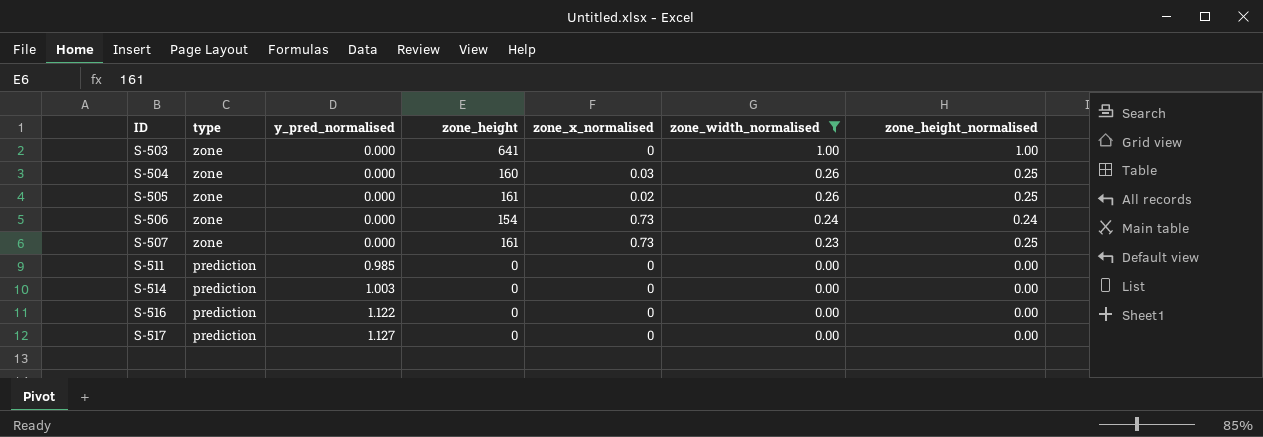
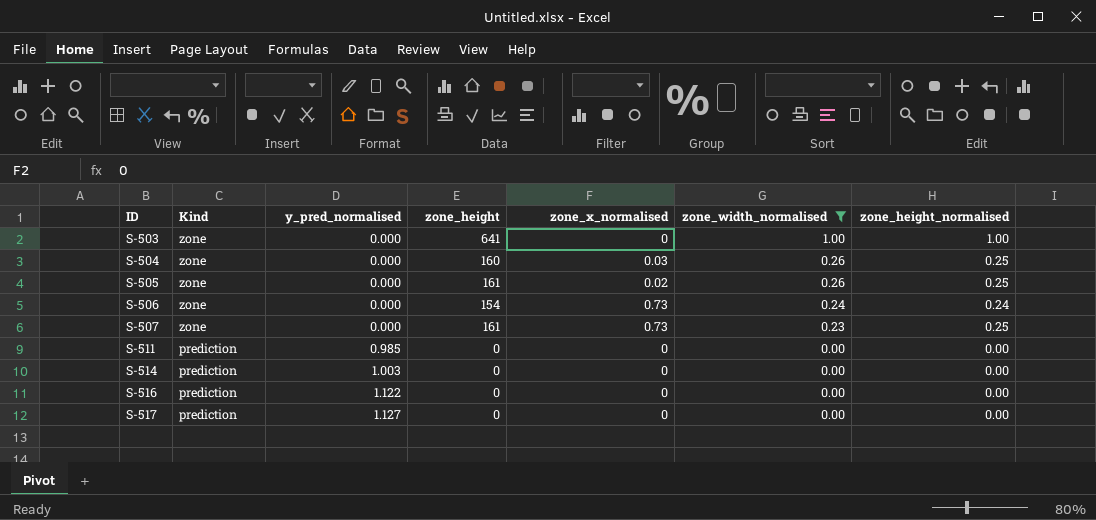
column name: type -> Kind

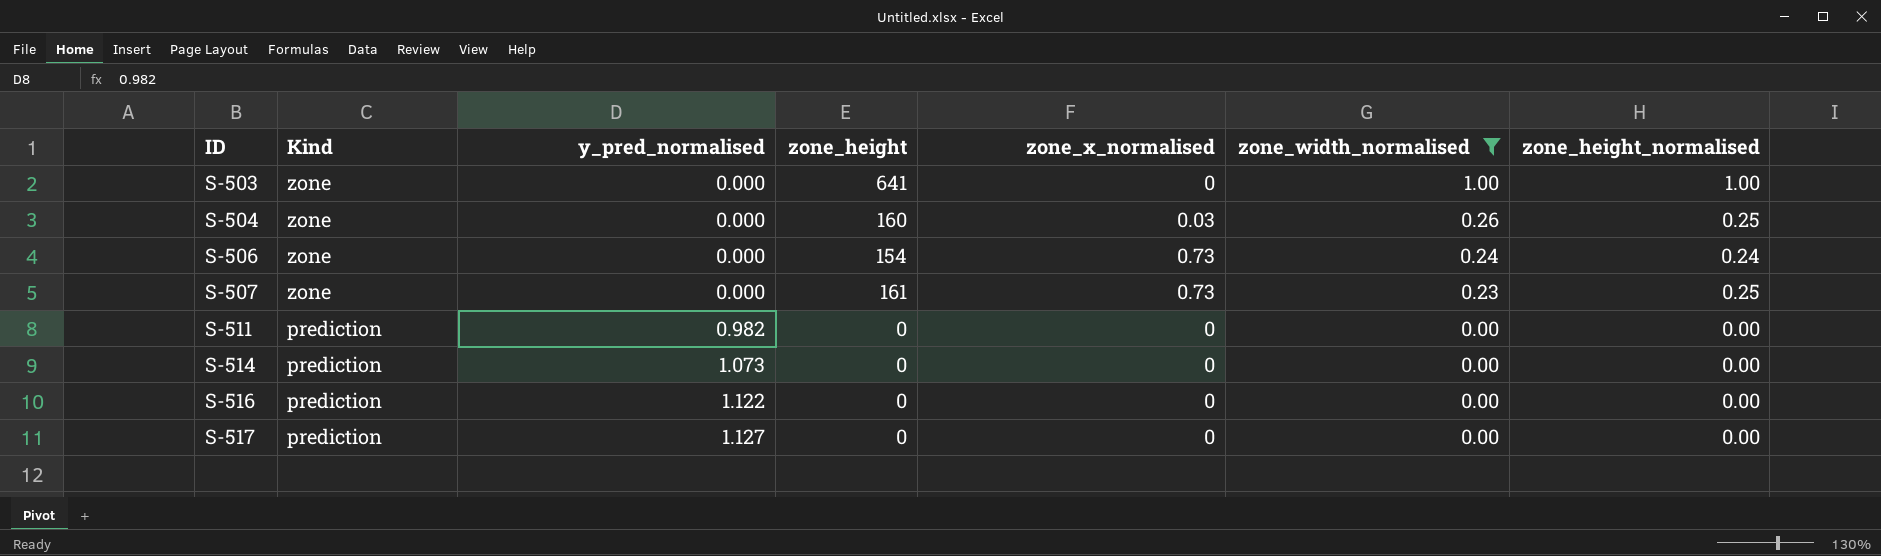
row S-505: zone | 0.000 | 161 | 0.02 | 0.26 | 0.25 -> none
S-511 | y_pred_normalised: 0.985 -> 0.982
S-514 | y_pred_normalised: 1.003 -> 1.073

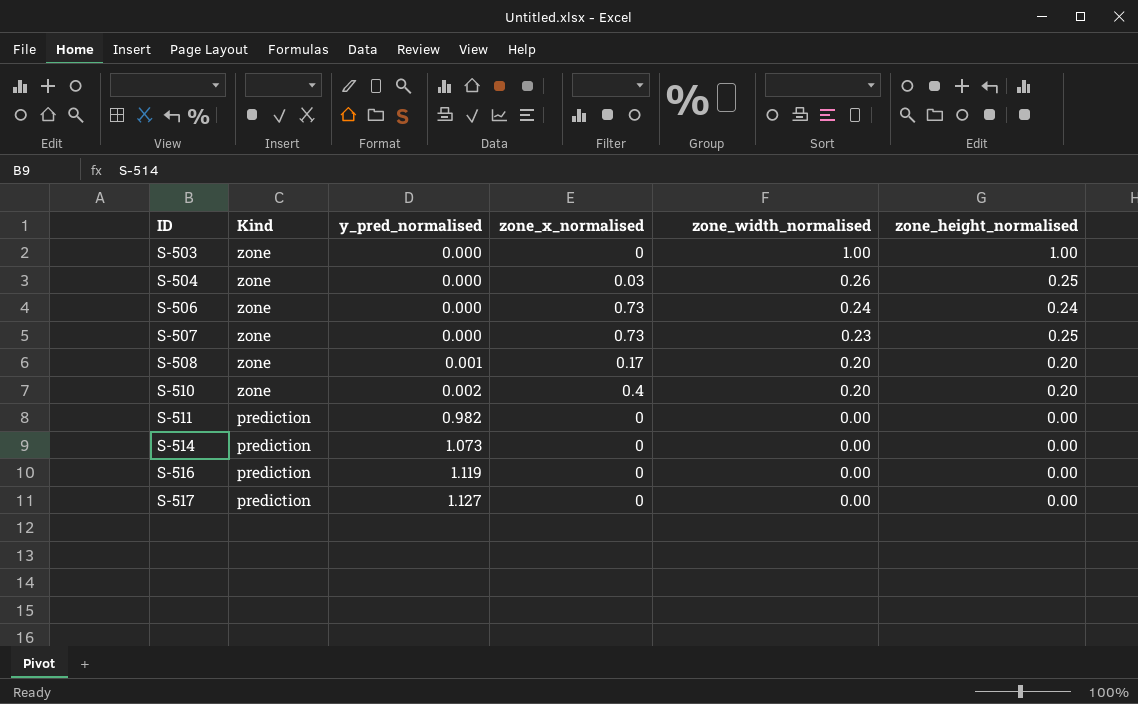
filter: zone_width_normalised != 0.20 -> none
column zone_height | position: 4 -> none
S-516 | y_pred_normalised: 1.122 -> 1.119

